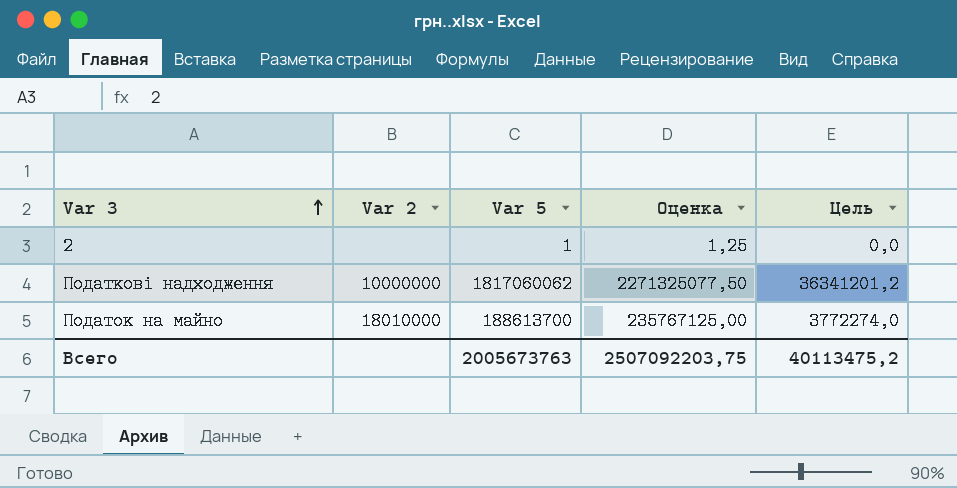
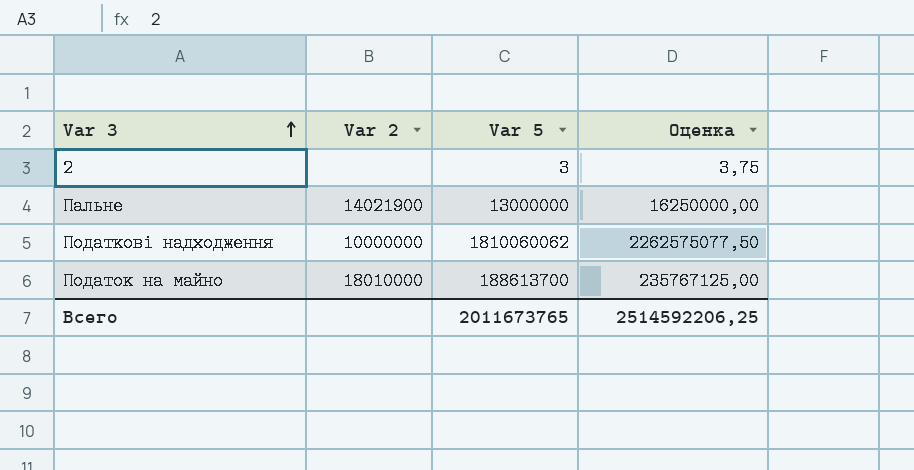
column Цель | formula: [Var 5] * 0,02 -> none
2 | Var 5: 1 -> 3
2 | Оценка: 1,25 -> 3,75
row Пальне: none -> 14021900 | 13000000 | 16250000,00
Податкові надходження | Var 5: 1817060062 -> 1810060062
Податкові надходження | Оценка: 2271325077,50 -> 2262575077,50
Всего | Var 5: 2005673763 -> 2011673765
Всего | Оценка: 2507092203,75 -> 2514592206,25

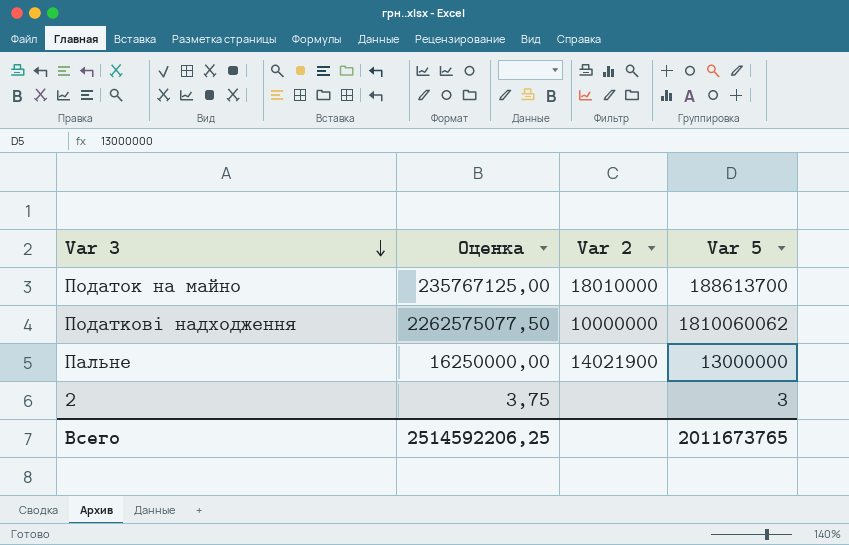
row order: Var 3 ascending -> Var 3 descending
column Оценка | position: 4 -> 2

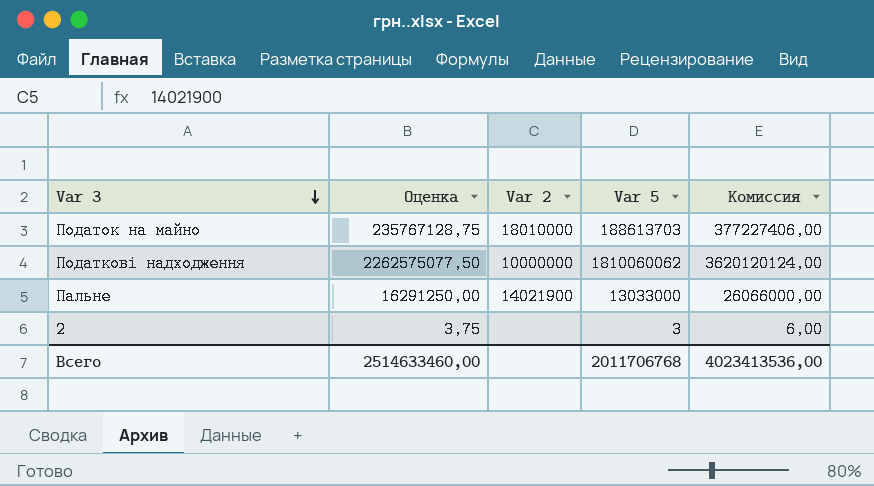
column Комиссия | formula: none -> [Var 5] * 2
Податок на майно | Оценка: 235767125,00 -> 235767128,75
Податок на майно | Var 5: 188613700 -> 188613703
Пальне | Оценка: 16250000,00 -> 16291250,00
Пальне | Var 5: 13000000 -> 13033000
Всего | Оценка: 2514592206,25 -> 2514633460,00
Всего | Var 5: 2011673765 -> 2011706768

